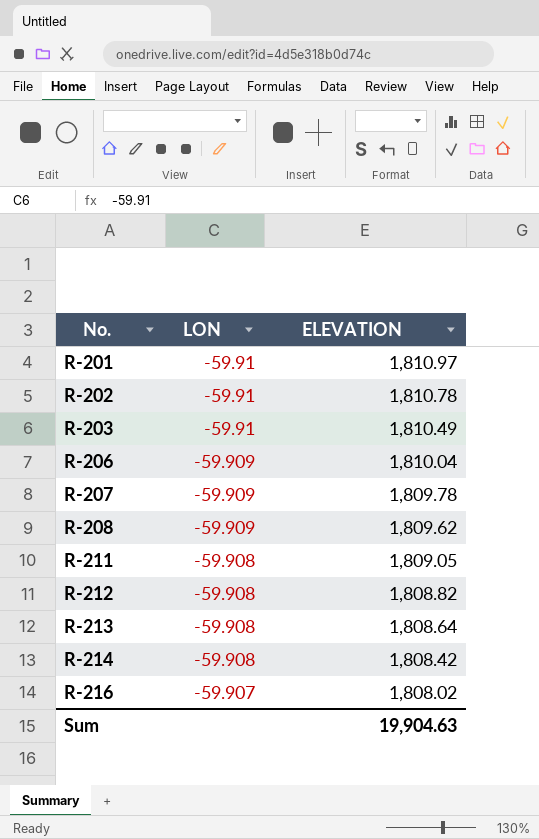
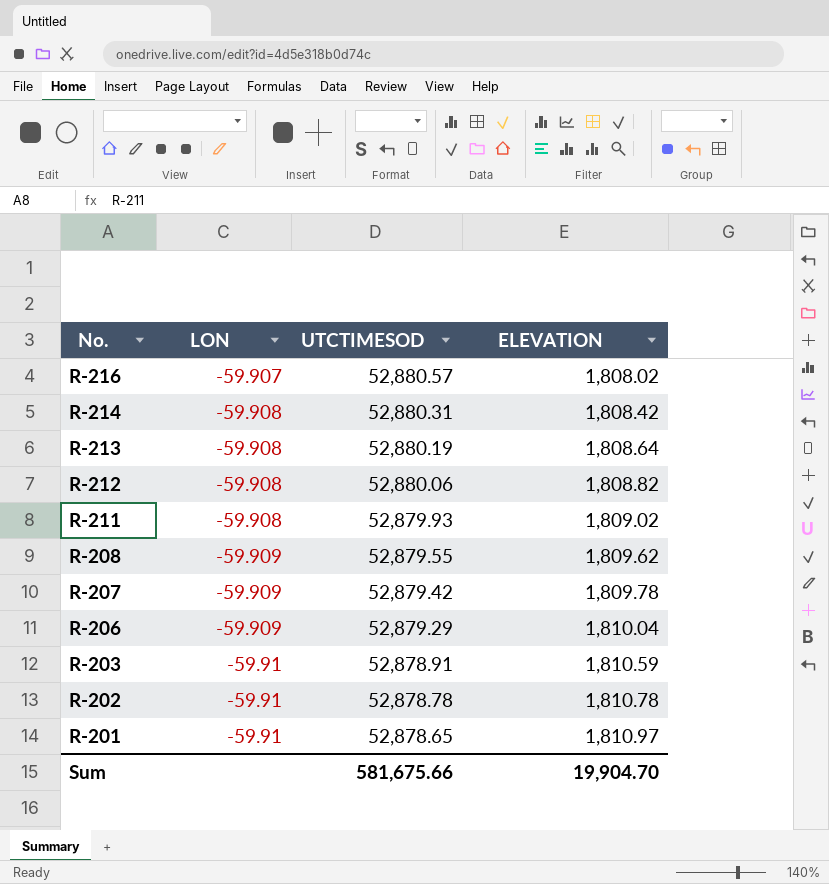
row order: No. ascending -> No. descending
column UTCTIMESOD | position: none -> 3
R-211 | ELEVATION: 1,809.05 -> 1,809.02
R-203 | ELEVATION: 1,810.49 -> 1,810.59
Sum | ELEVATION: 19,904.63 -> 19,904.70

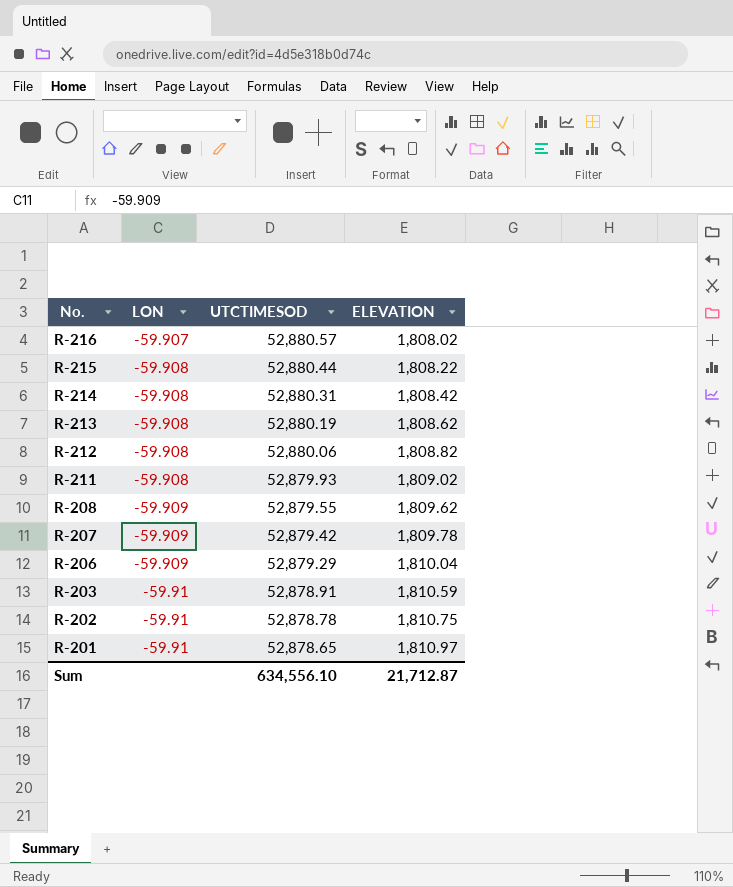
row R-215: none -> -59.908 | 52,880.44 | 1,808.22
R-213 | ELEVATION: 1,808.64 -> 1,808.62
R-202 | ELEVATION: 1,810.78 -> 1,810.75
Sum | UTCTIMESOD: 581,675.66 -> 634,556.10
Sum | ELEVATION: 19,904.70 -> 21,712.87

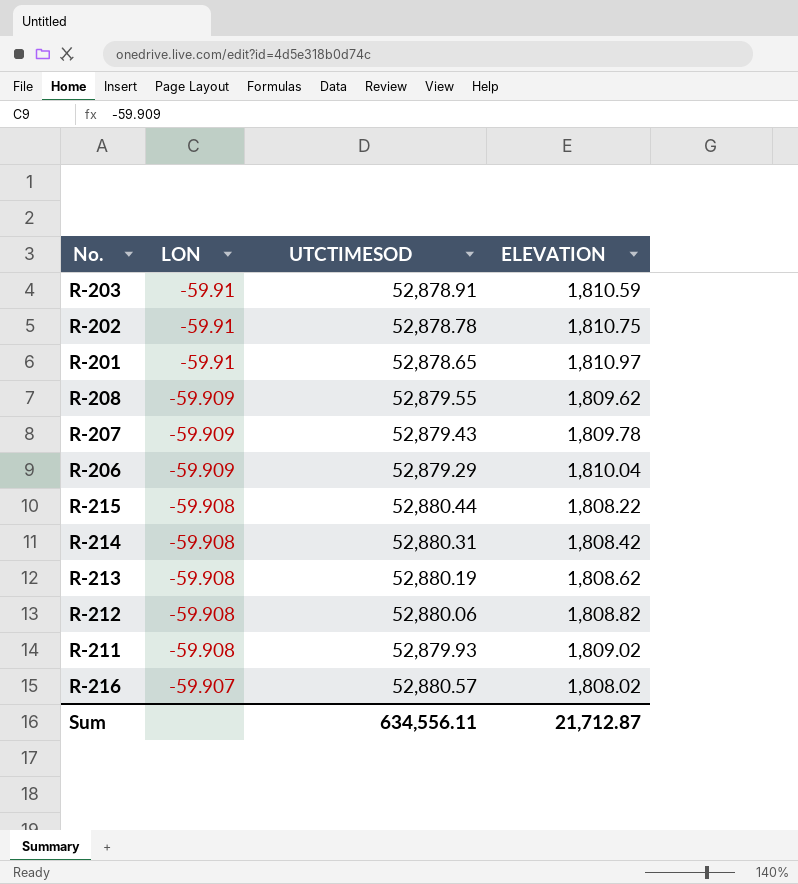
row order: No. descending -> LON ascending
R-207 | UTCTIMESOD: 52,879.42 -> 52,879.43
Sum | UTCTIMESOD: 634,556.10 -> 634,556.11

